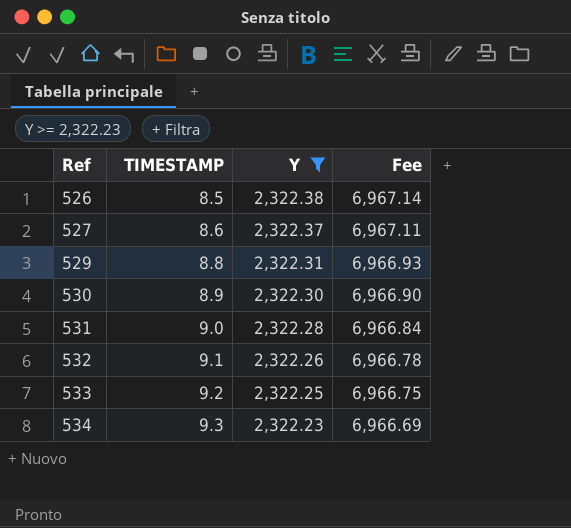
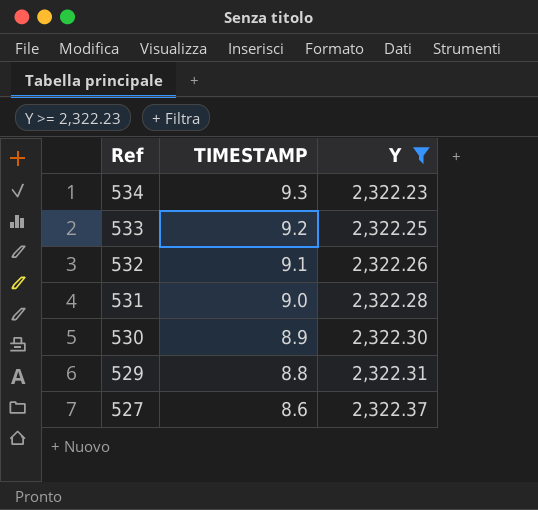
row order: Ref ascending -> Ref descending
column Fee | formula: [Y] * 3 -> none
row 526: 8.5 | 2,322.38 | 6,967.14 -> none

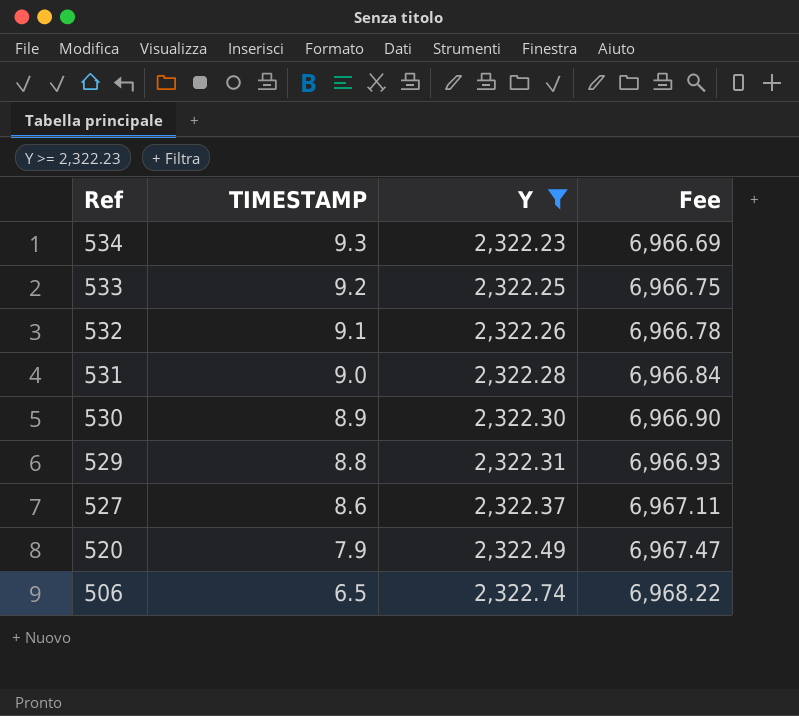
column Fee | formula: none -> [Y] * 3
row 520: none -> 7.9 | 2,322.49 | 6,967.47
row 506: none -> 6.5 | 2,322.74 | 6,968.22

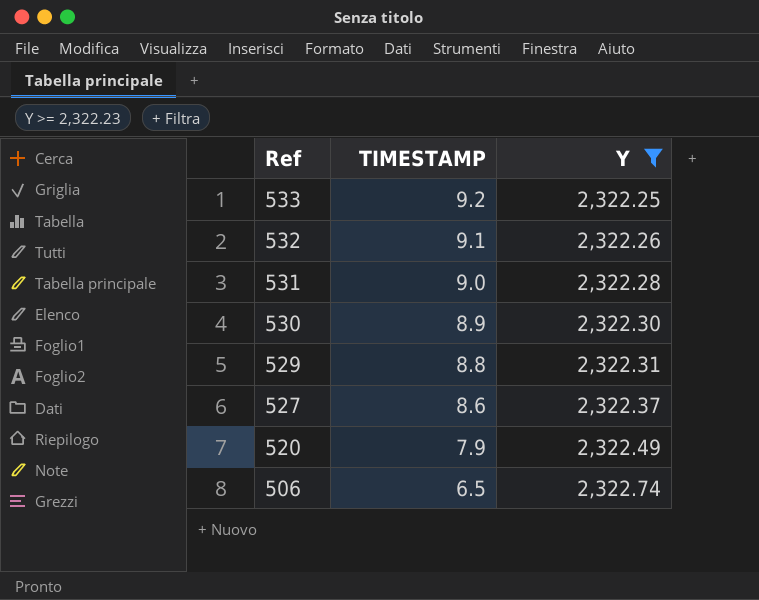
column Fee | formula: [Y] * 3 -> none
row 534: 9.3 | 2,322.23 | 6,966.69 -> none

